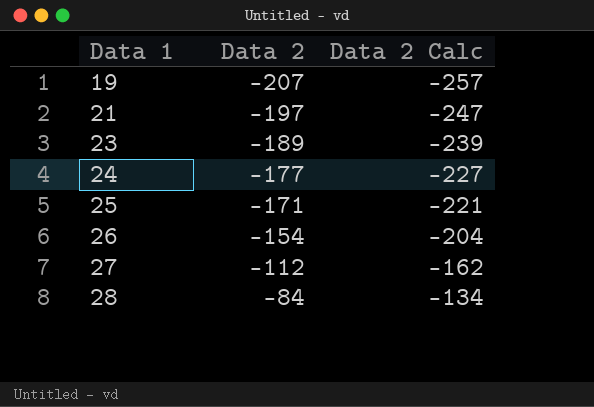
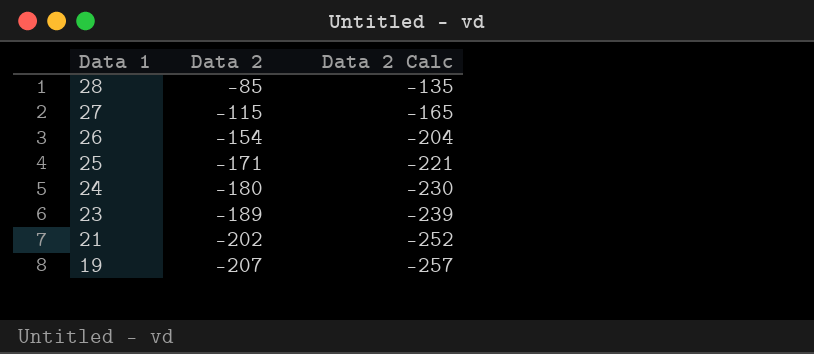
row order: Data 1 ascending -> Data 1 descending
28 | Data 2: -84 -> -85
28 | Data 2 Calc: -134 -> -135
27 | Data 2: -112 -> -115
27 | Data 2 Calc: -162 -> -165
24 | Data 2: -177 -> -180
24 | Data 2 Calc: -227 -> -230
21 | Data 2: -197 -> -202
21 | Data 2 Calc: -247 -> -252

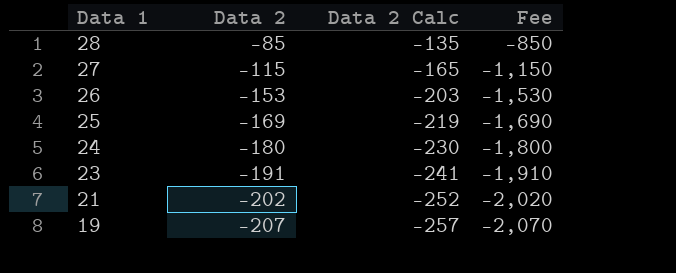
column Fee | formula: none -> [Data 2] * 10
26 | Data 2: -154 -> -153
26 | Data 2 Calc: -204 -> -203
25 | Data 2: -171 -> -169
25 | Data 2 Calc: -221 -> -219
23 | Data 2: -189 -> -191
23 | Data 2 Calc: -239 -> -241

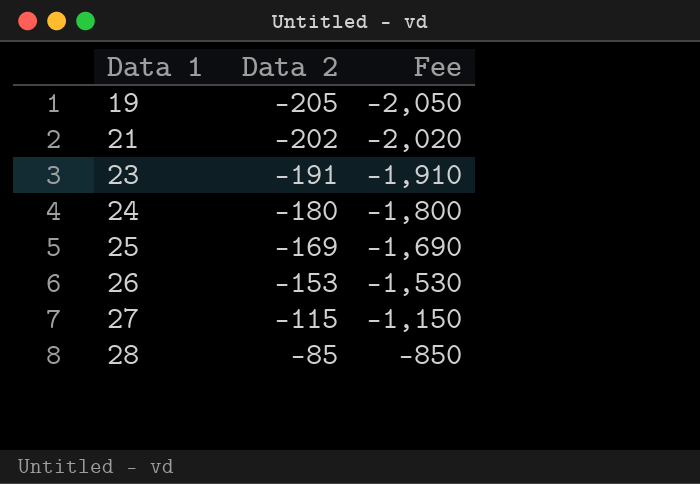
row order: Data 1 descending -> Data 1 ascending
column Data 2 Calc | formula: [Data 2] - 50 -> none
19 | Data 2: -207 -> -205
19 | Fee: -2,070 -> -2,050

